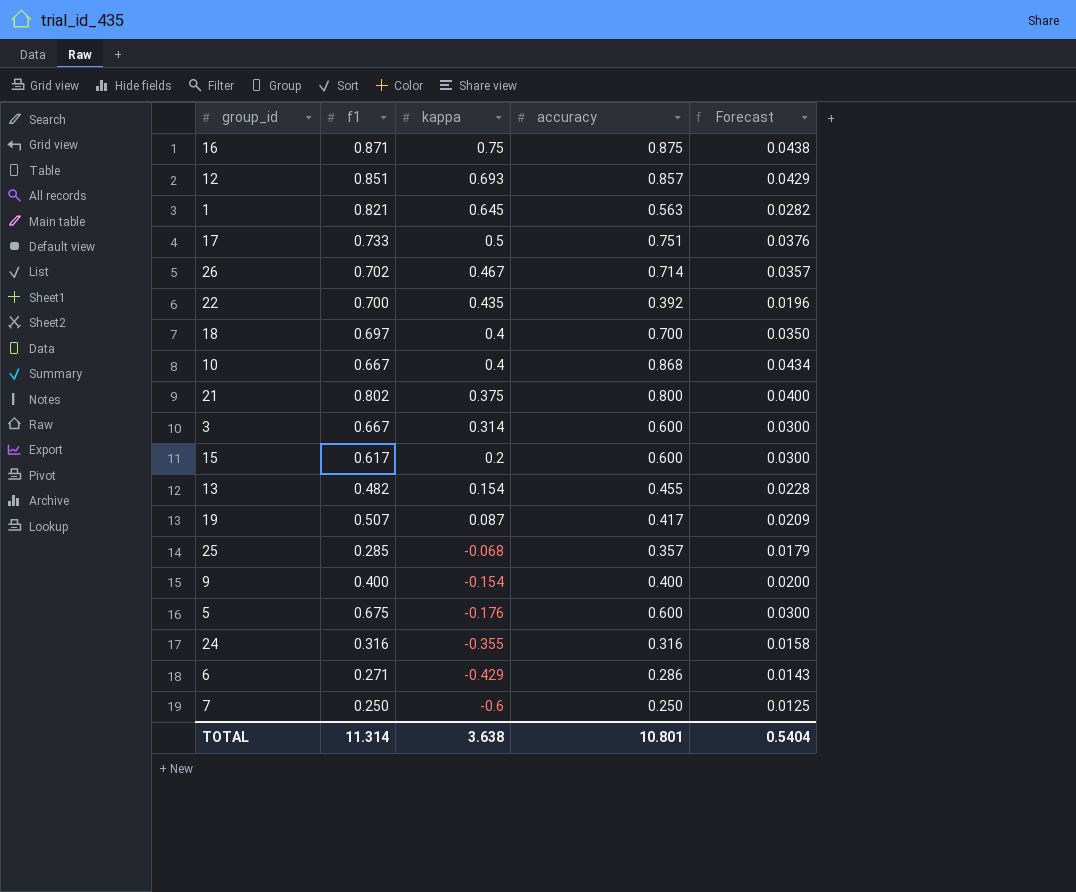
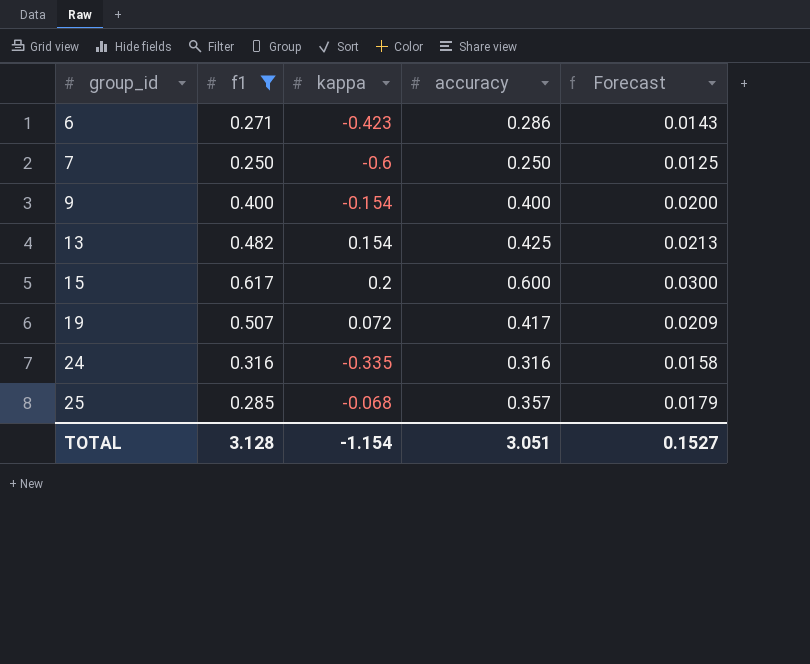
filter: none -> f1 <= 0.617
row order: kappa descending -> group_id ascending
6 | kappa: -0.429 -> -0.423
13 | accuracy: 0.455 -> 0.425
13 | Forecast: 0.0228 -> 0.0213
19 | kappa: 0.087 -> 0.072
24 | kappa: -0.355 -> -0.335
TOTAL | f1: 11.314 -> 3.128
TOTAL | kappa: 3.638 -> -1.154
TOTAL | accuracy: 10.801 -> 3.051
TOTAL | Forecast: 0.5404 -> 0.1527

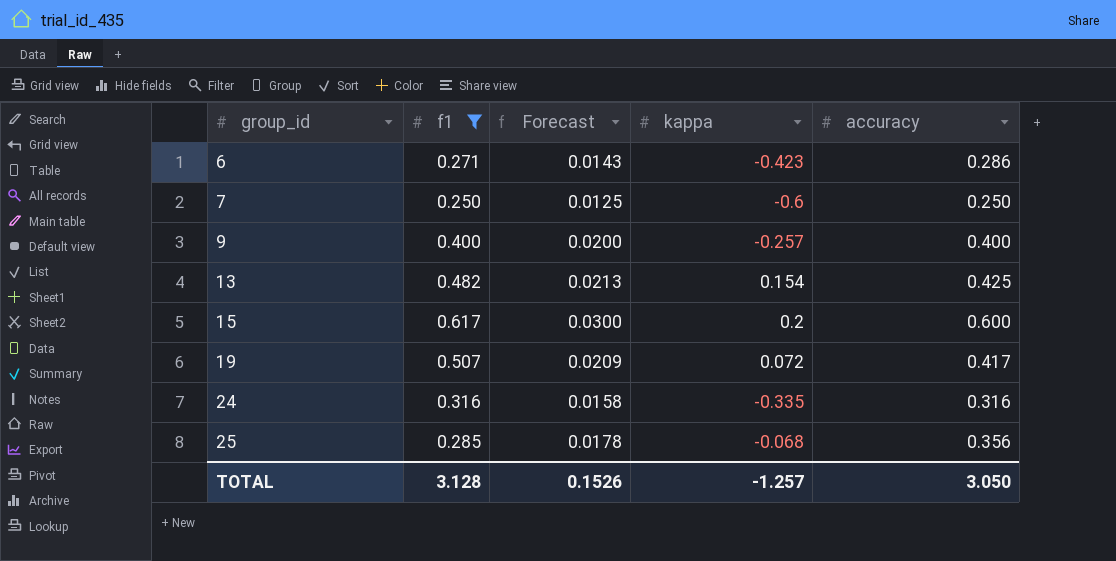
column Forecast | position: 5 -> 3
9 | kappa: -0.154 -> -0.257
25 | Forecast: 0.0179 -> 0.0178
25 | accuracy: 0.357 -> 0.356
TOTAL | Forecast: 0.1527 -> 0.1526
TOTAL | kappa: -1.154 -> -1.257
TOTAL | accuracy: 3.051 -> 3.050

